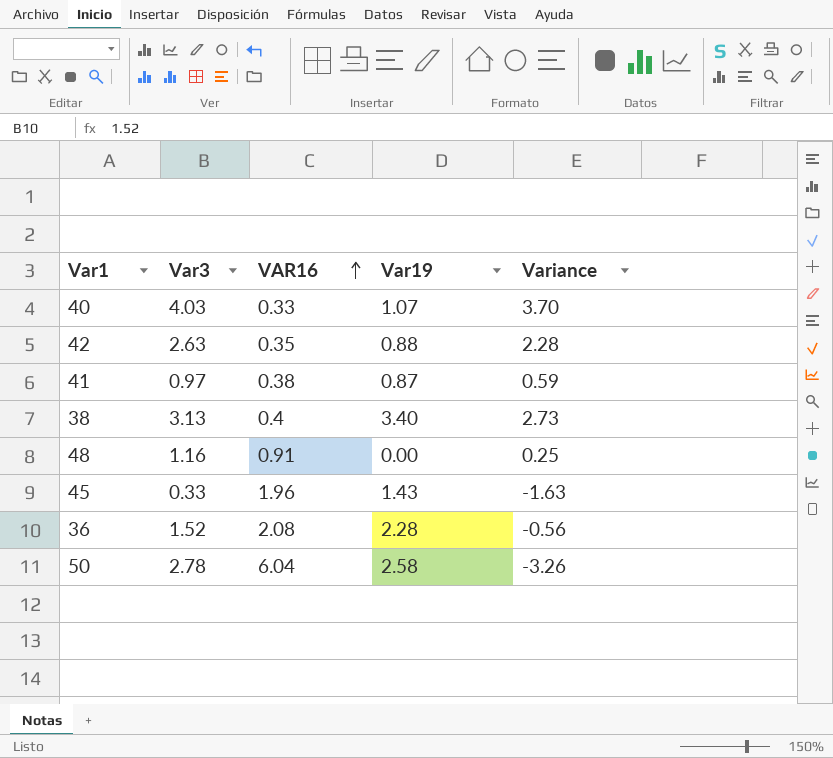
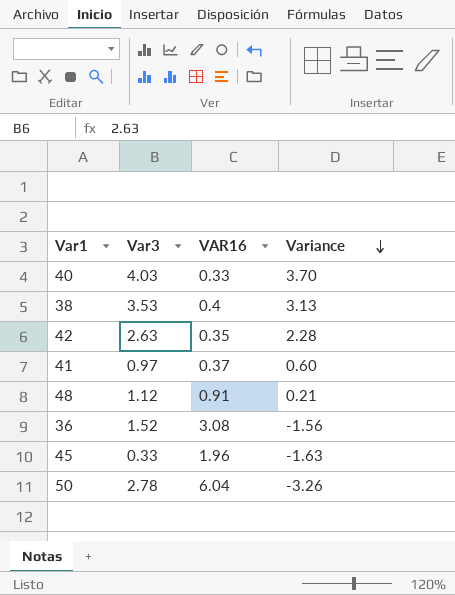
row order: VAR16 ascending -> Variance descending
column Var19 | position: 4 -> none
38 | Var3: 3.13 -> 3.53
38 | Variance: 2.73 -> 3.13
41 | VAR16: 0.38 -> 0.37
41 | Variance: 0.59 -> 0.60
48 | Var3: 1.16 -> 1.12
48 | Variance: 0.25 -> 0.21
36 | VAR16: 2.08 -> 3.08
36 | Variance: -0.56 -> -1.56

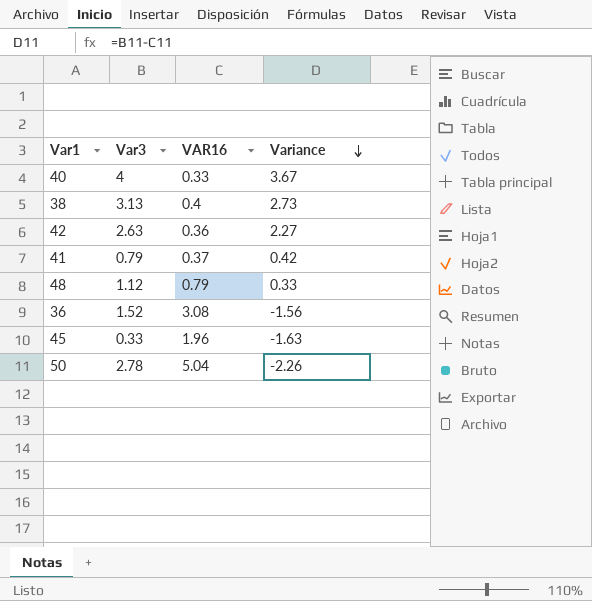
40 | Var3: 4.03 -> 4
40 | Variance: 3.70 -> 3.67
38 | Var3: 3.53 -> 3.13
38 | Variance: 3.13 -> 2.73
42 | VAR16: 0.35 -> 0.36
42 | Variance: 2.28 -> 2.27
41 | Var3: 0.97 -> 0.79
41 | Variance: 0.60 -> 0.42
48 | VAR16: 0.91 -> 0.79
48 | Variance: 0.21 -> 0.33
50 | VAR16: 6.04 -> 5.04
50 | Variance: -3.26 -> -2.26

